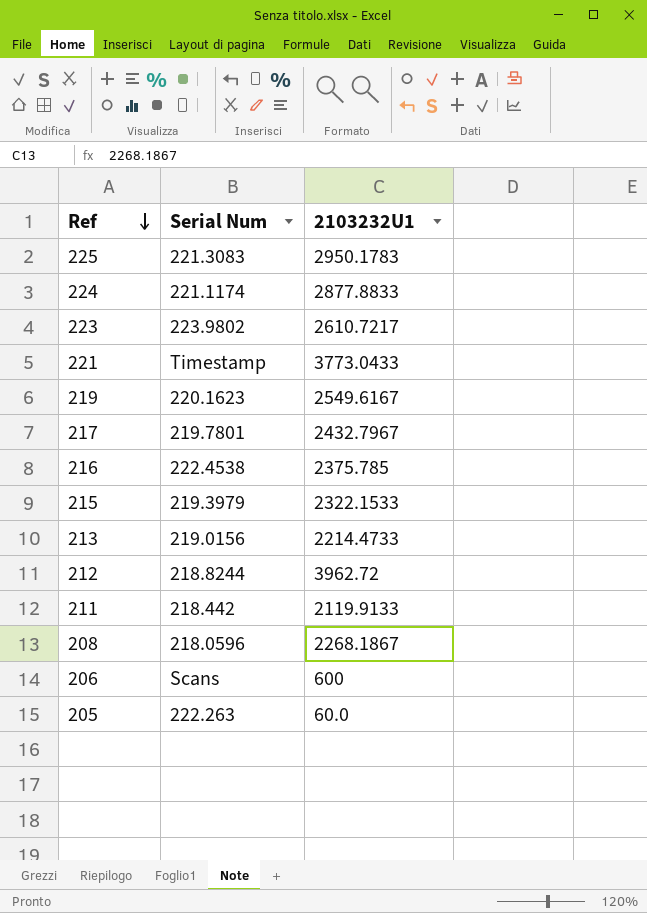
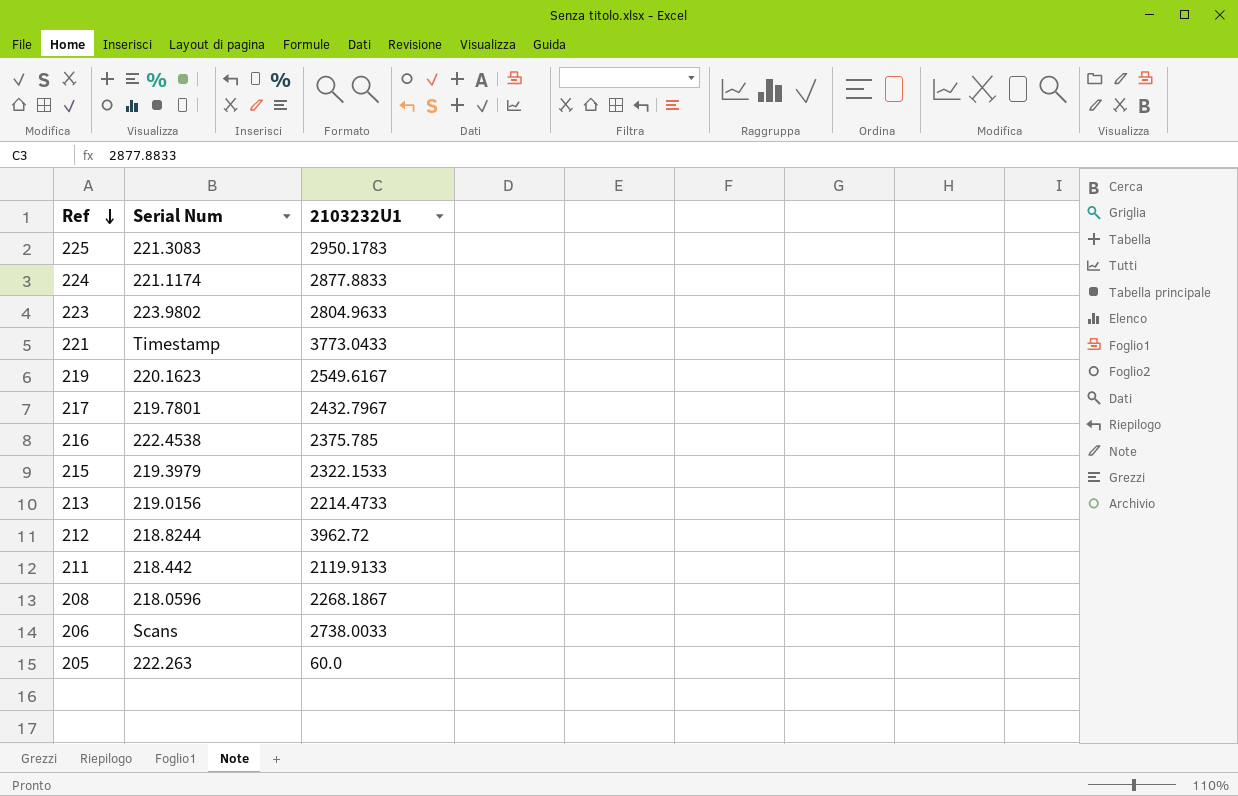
223 | 2103232U1: 2610.7217 -> 2804.9633
206 | 2103232U1: 600 -> 2738.0033

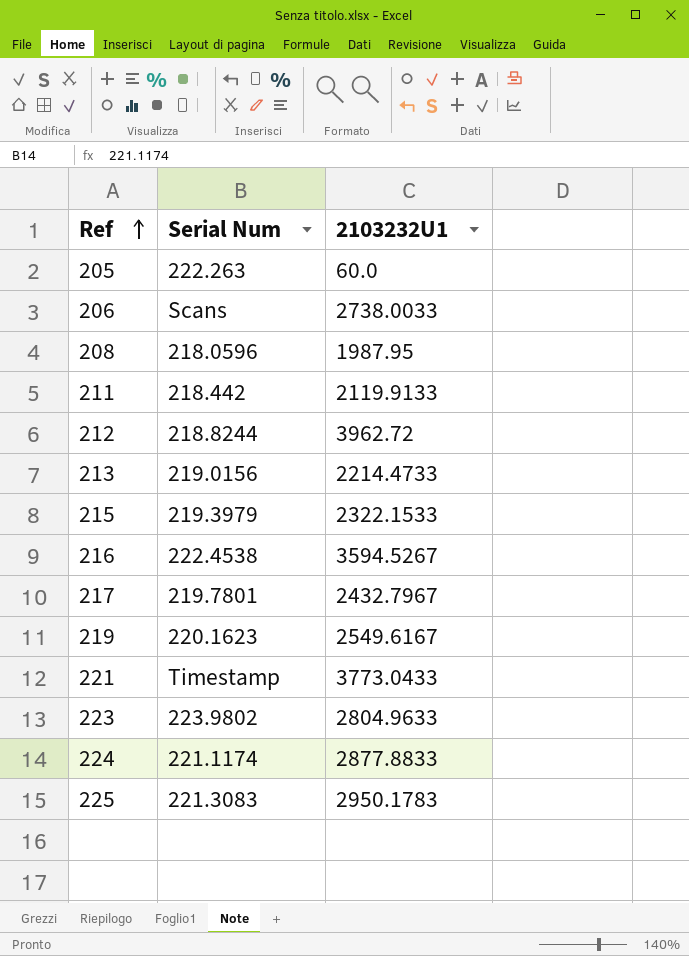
row order: Ref descending -> Ref ascending
208 | 2103232U1: 2268.1867 -> 1987.95
216 | 2103232U1: 2375.785 -> 3594.5267

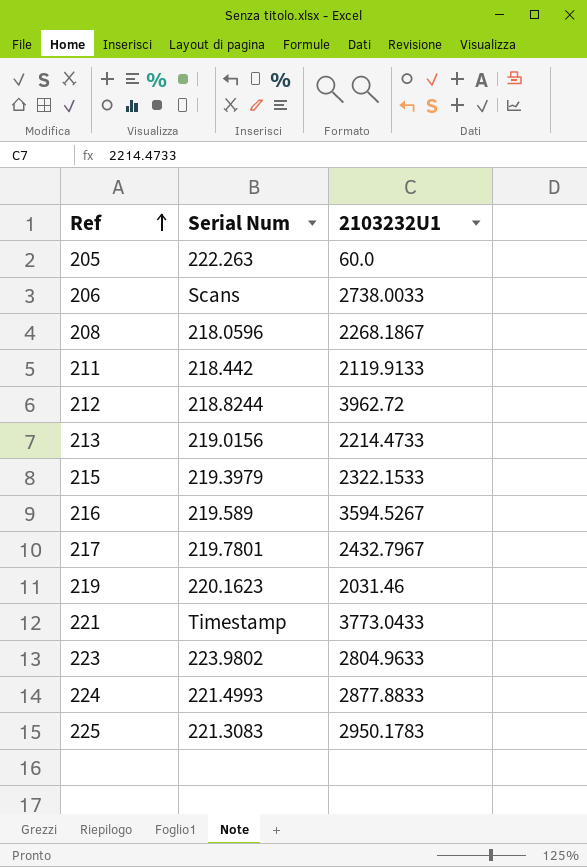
208 | 2103232U1: 1987.95 -> 2268.1867
216 | Serial Num: 222.4538 -> 219.589
219 | 2103232U1: 2549.6167 -> 2031.46
224 | Serial Num: 221.1174 -> 221.4993

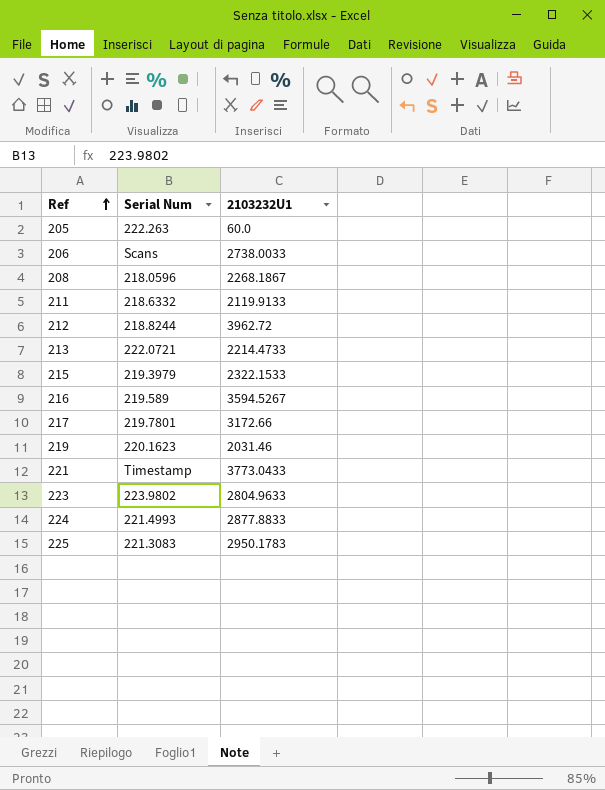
211 | Serial Num: 218.442 -> 218.6332
213 | Serial Num: 219.0156 -> 222.0721
217 | 2103232U1: 2432.7967 -> 3172.66

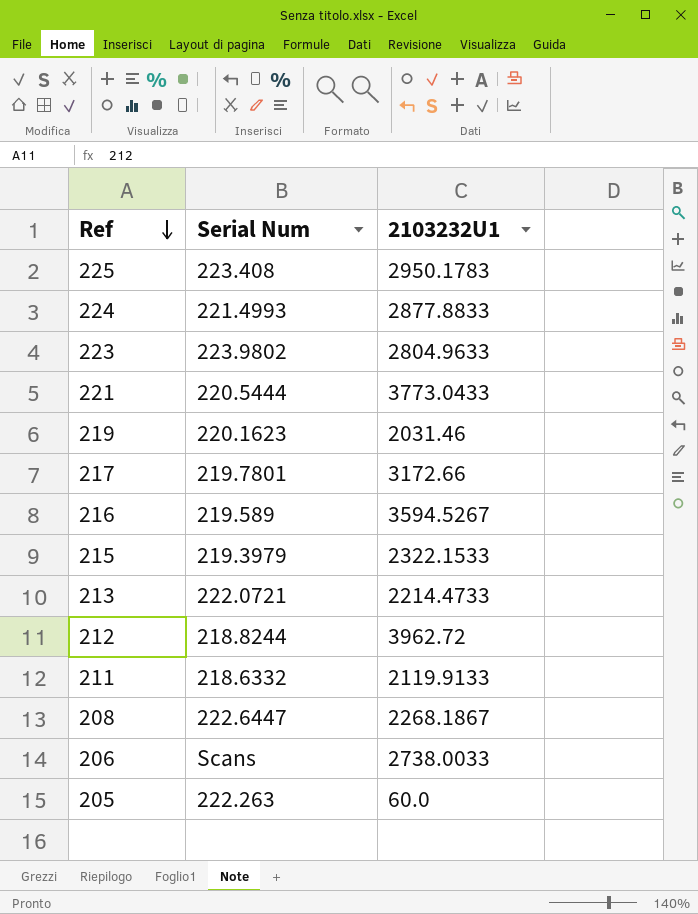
row order: Ref ascending -> Ref descending
225 | Serial Num: 221.3083 -> 223.408
221 | Serial Num: Timestamp -> 220.5444
208 | Serial Num: 218.0596 -> 222.6447

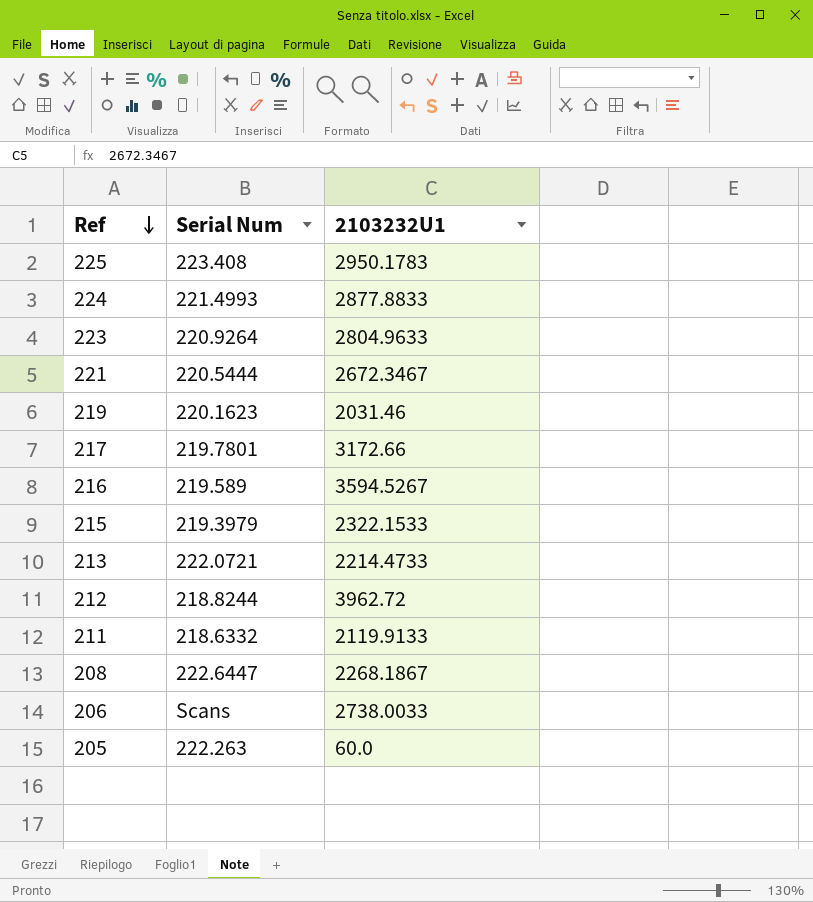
223 | Serial Num: 223.9802 -> 220.9264
221 | 2103232U1: 3773.0433 -> 2672.3467

